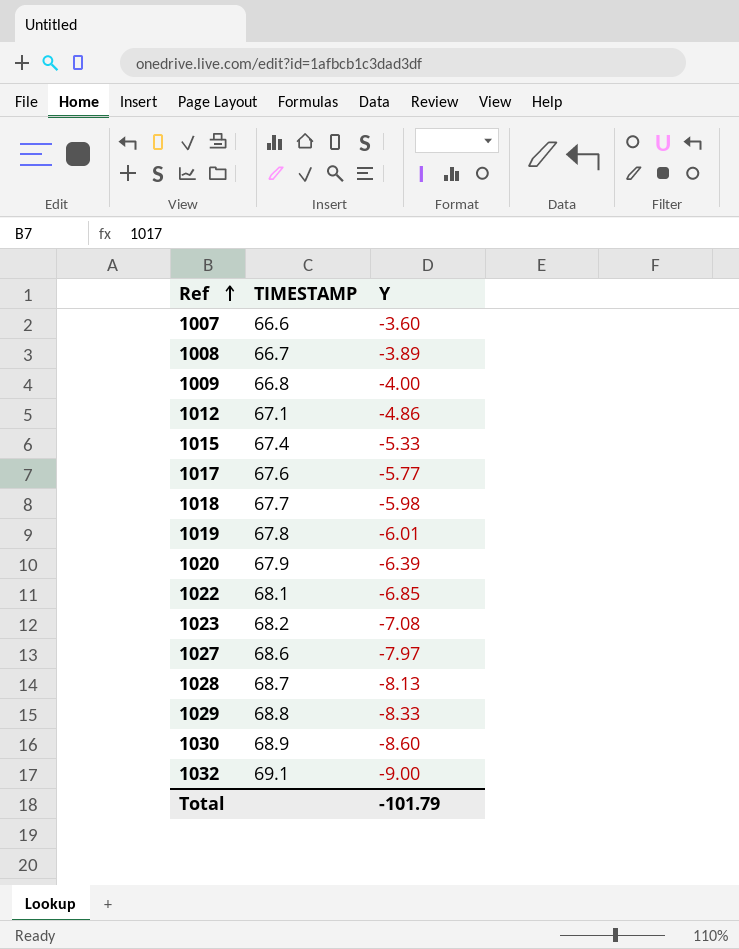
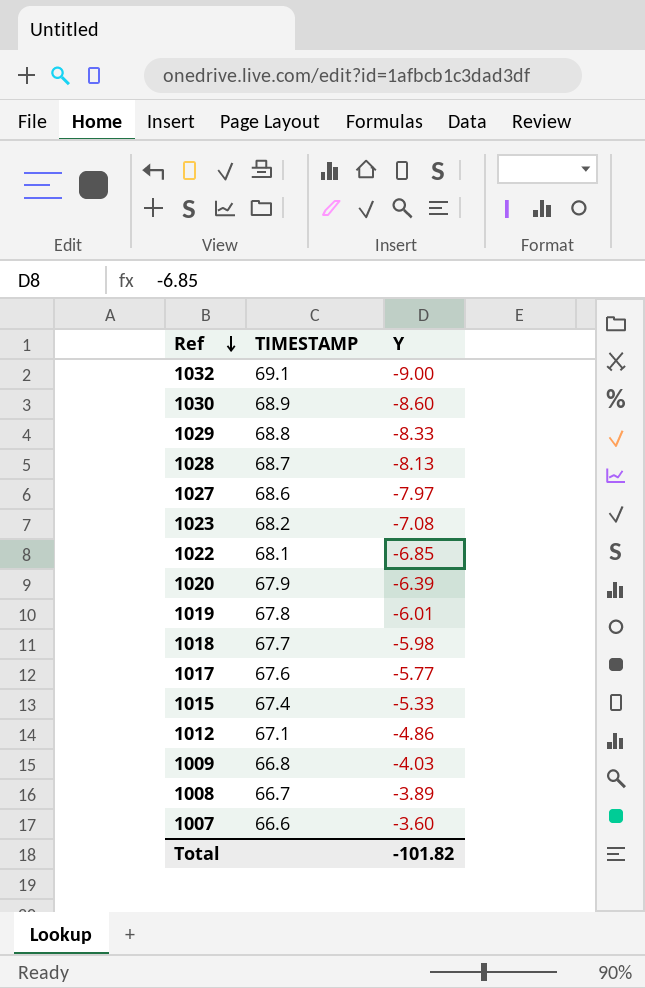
row order: Ref ascending -> Ref descending
1009 | Y: -4.00 -> -4.03
Total | Y: -101.79 -> -101.82

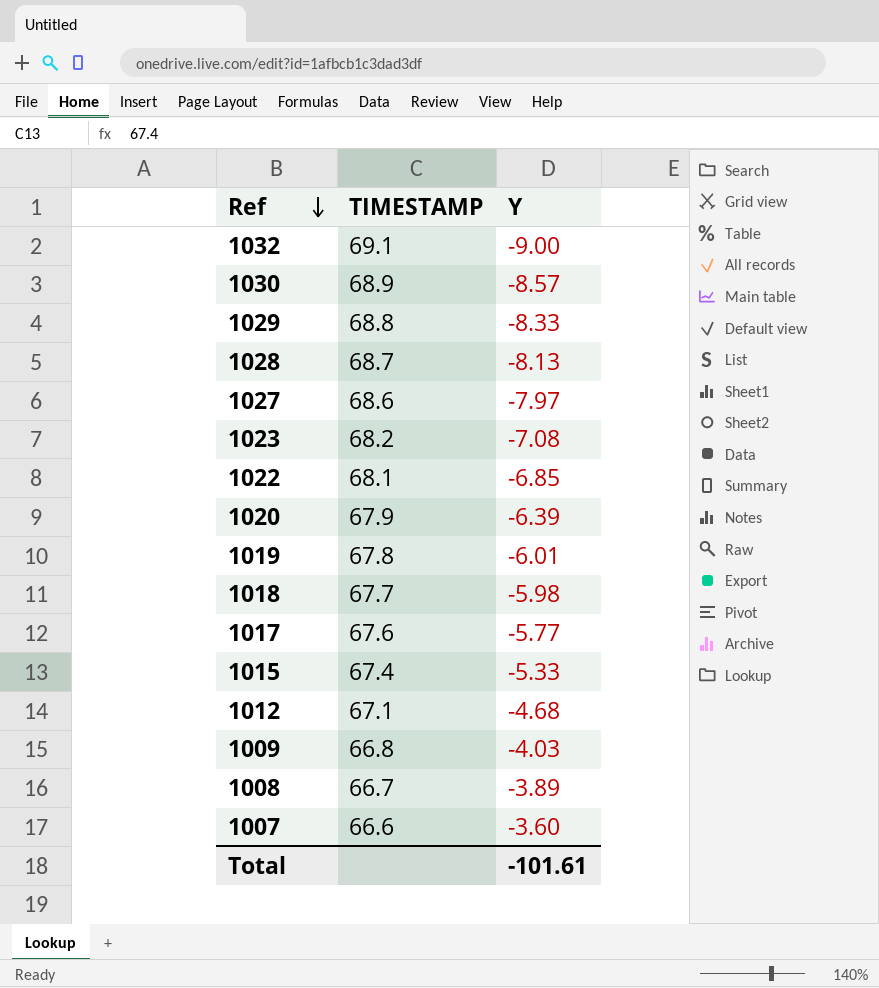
1030 | Y: -8.60 -> -8.57
1012 | Y: -4.86 -> -4.68
Total | Y: -101.82 -> -101.61

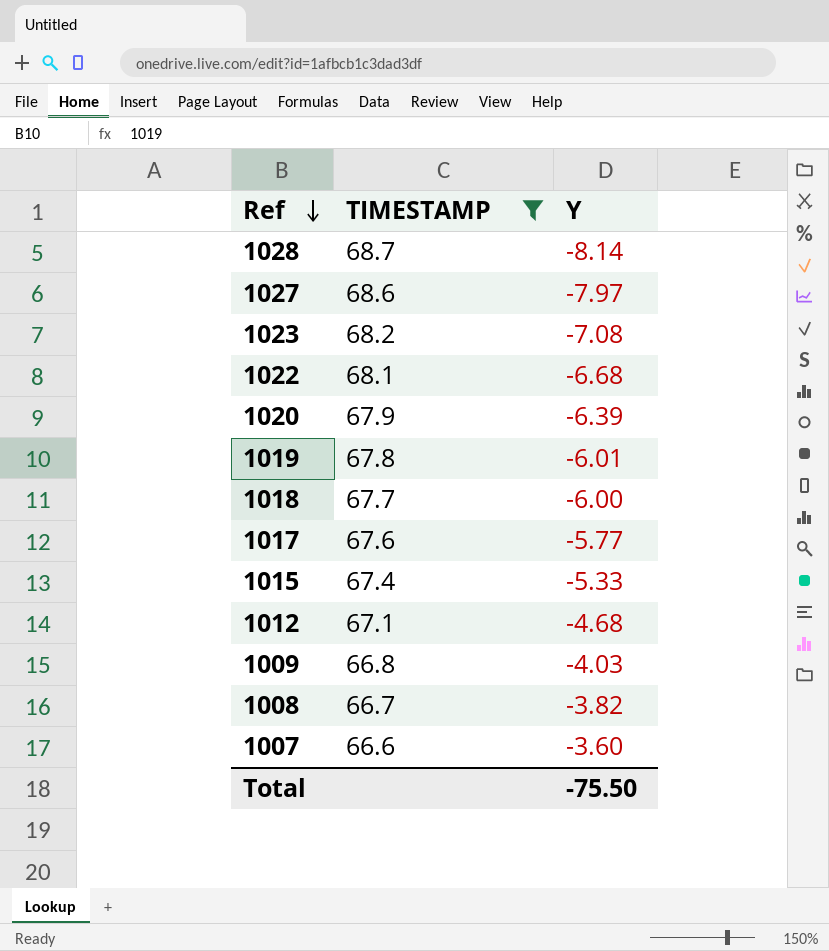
filter: none -> TIMESTAMP <= 68.7
1028 | Y: -8.13 -> -8.14
1022 | Y: -6.85 -> -6.68
1018 | Y: -5.98 -> -6.00
1008 | Y: -3.89 -> -3.82
Total | Y: -101.61 -> -75.50

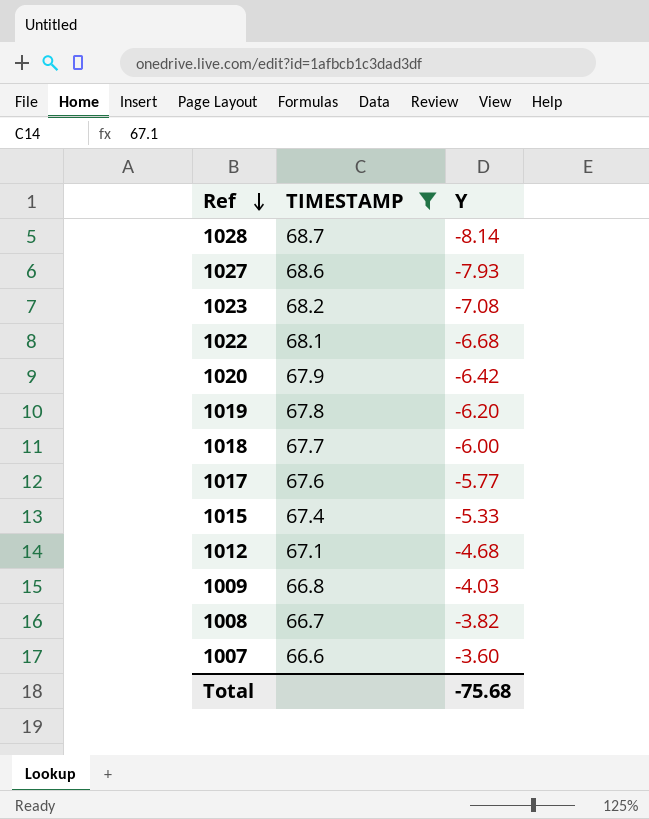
1027 | Y: -7.97 -> -7.93
1020 | Y: -6.39 -> -6.42
1019 | Y: -6.01 -> -6.20
Total | Y: -75.50 -> -75.68

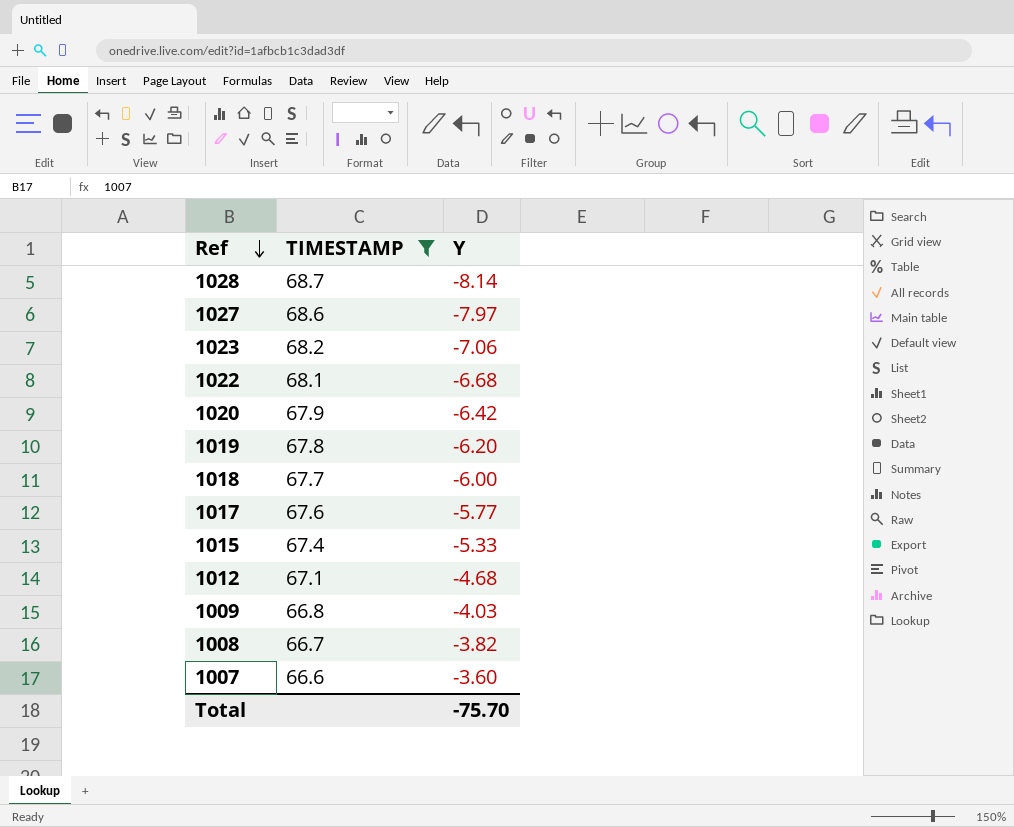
1027 | Y: -7.93 -> -7.97
1023 | Y: -7.08 -> -7.06
Total | Y: -75.68 -> -75.70

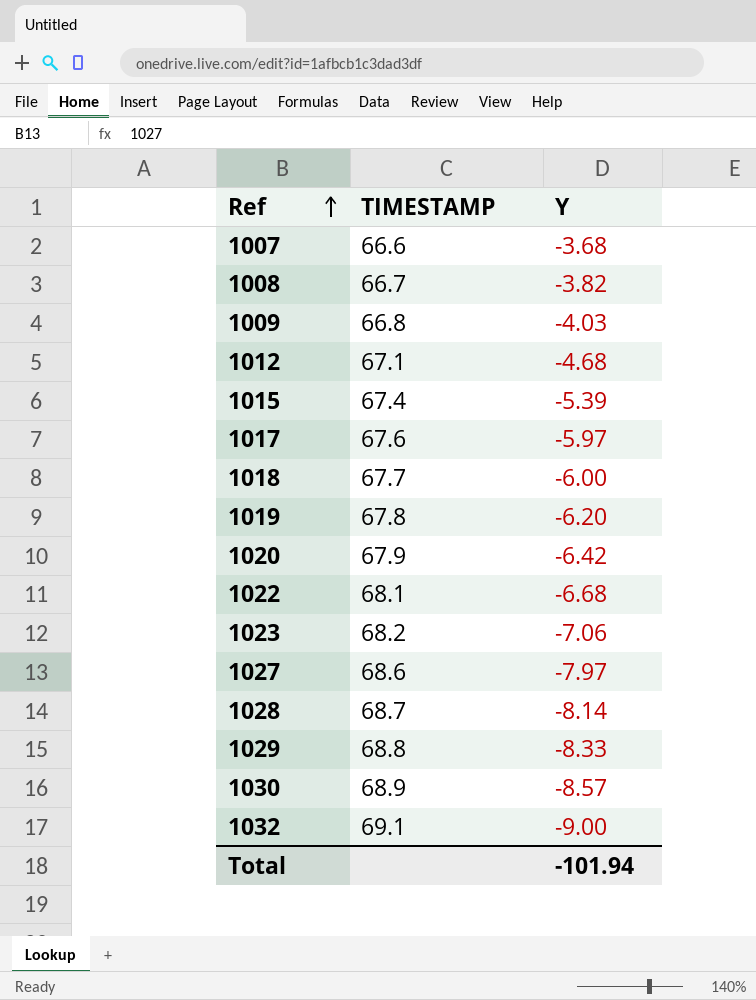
filter: TIMESTAMP <= 68.7 -> none
row order: Ref descending -> Ref ascending
1007 | Y: -3.60 -> -3.68
1015 | Y: -5.33 -> -5.39
1017 | Y: -5.77 -> -5.97
Total | Y: -75.70 -> -101.94

